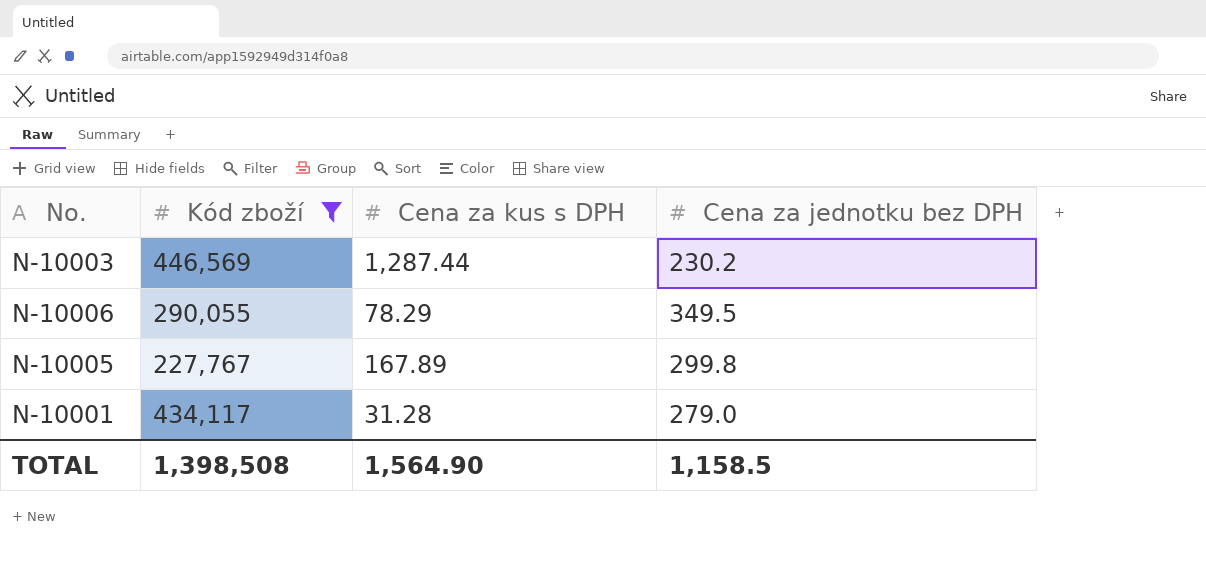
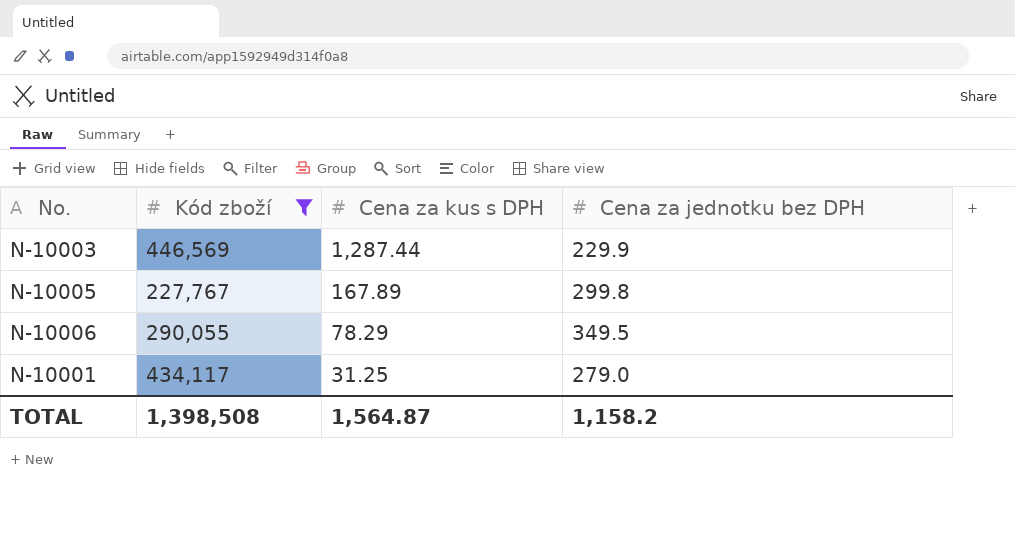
row order: none -> Cena za kus s DPH descending
N-10003 | Cena za jednotku bez DPH: 230.2 -> 229.9
N-10001 | Cena za kus s DPH: 31.28 -> 31.25
TOTAL | Cena za kus s DPH: 1,564.90 -> 1,564.87
TOTAL | Cena za jednotku bez DPH: 1,158.5 -> 1,158.2

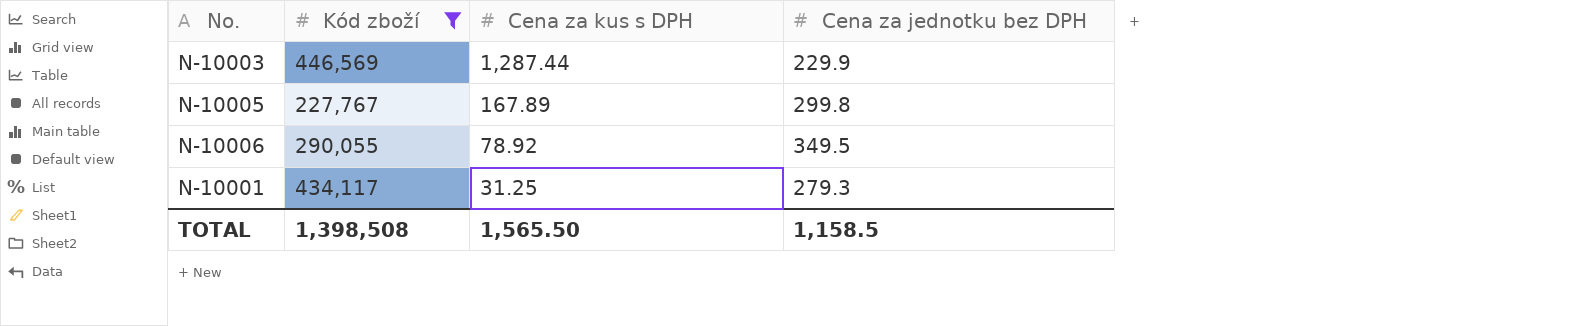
N-10006 | Cena za kus s DPH: 78.29 -> 78.92
N-10001 | Cena za jednotku bez DPH: 279.0 -> 279.3
TOTAL | Cena za kus s DPH: 1,564.87 -> 1,565.50
TOTAL | Cena za jednotku bez DPH: 1,158.2 -> 1,158.5

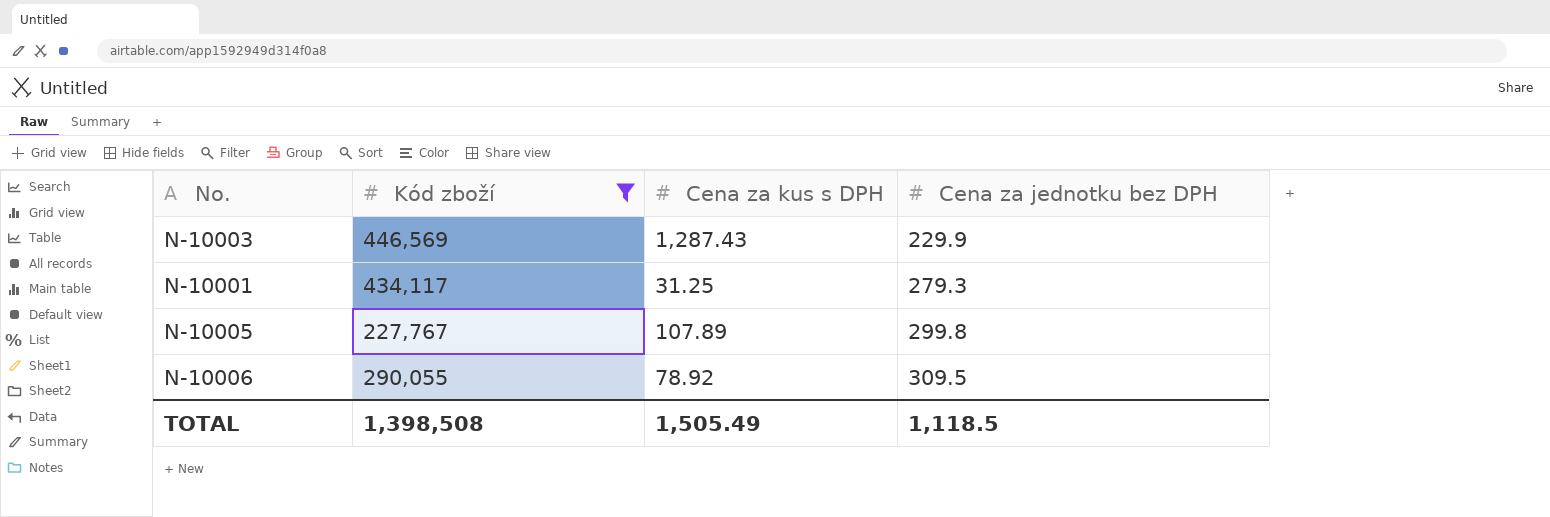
row order: Cena za kus s DPH descending -> Cena za jednotku bez DPH ascending
N-10003 | Cena za kus s DPH: 1,287.44 -> 1,287.43
N-10005 | Cena za kus s DPH: 167.89 -> 107.89
N-10006 | Cena za jednotku bez DPH: 349.5 -> 309.5
TOTAL | Cena za kus s DPH: 1,565.50 -> 1,505.49
TOTAL | Cena za jednotku bez DPH: 1,158.5 -> 1,118.5

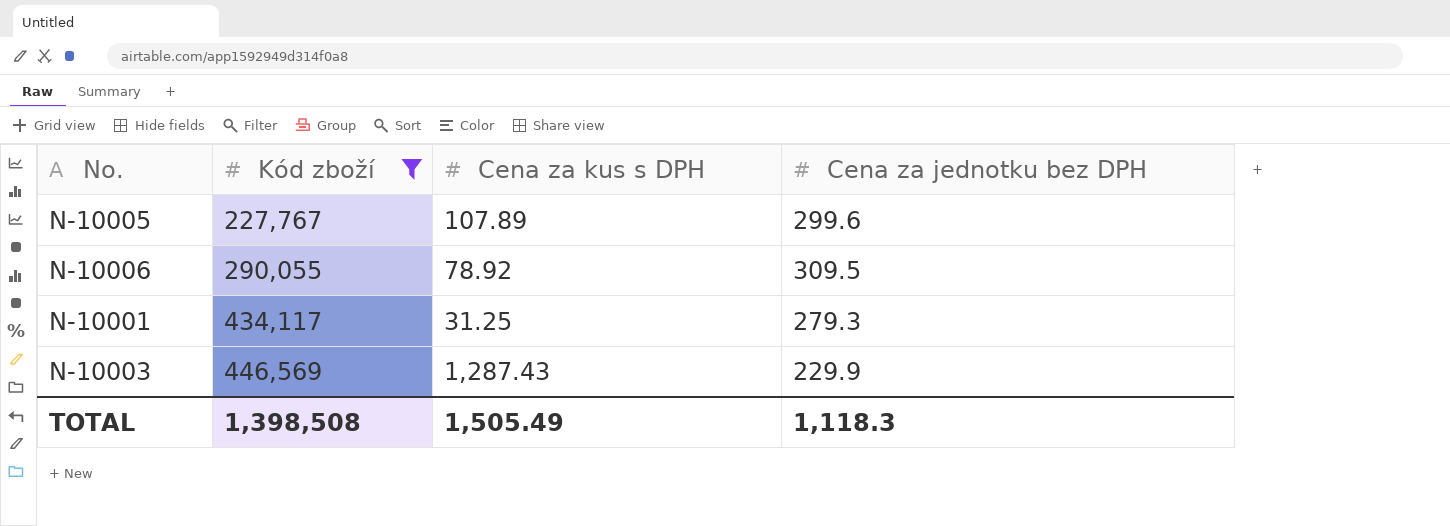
row order: Cena za jednotku bez DPH ascending -> Kód zboží ascending
N-10005 | Cena za jednotku bez DPH: 299.8 -> 299.6
TOTAL | Cena za jednotku bez DPH: 1,118.5 -> 1,118.3

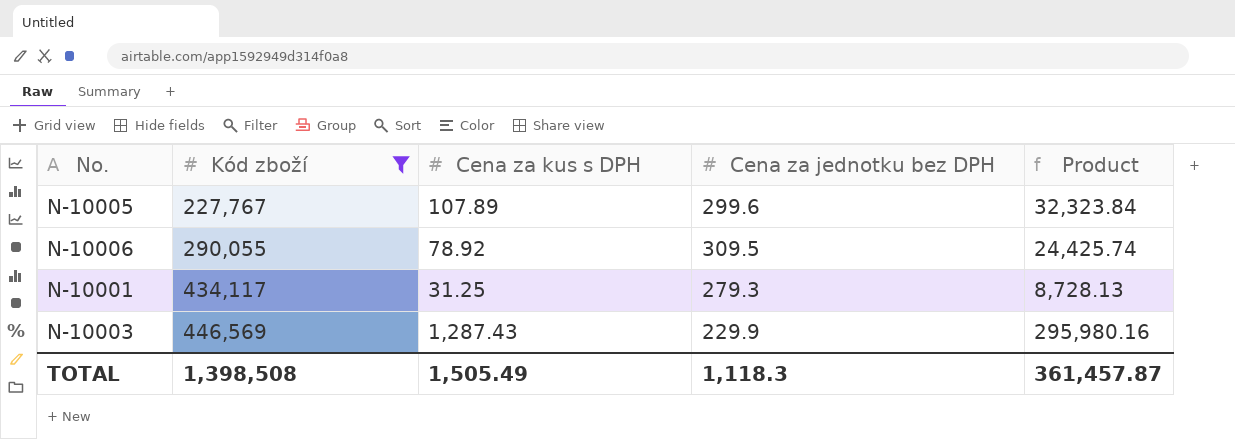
column Product | formula: none -> [Cena za kus s DPH] * [Cena za jednotku bez DPH]

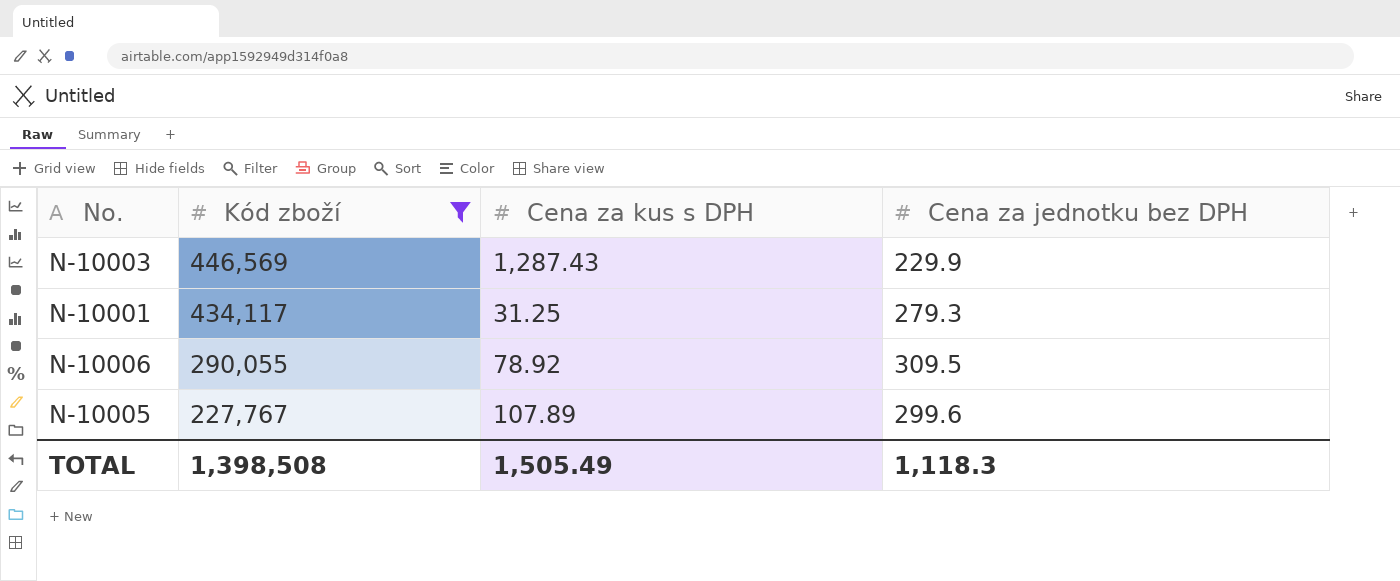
row order: Kód zboží ascending -> Kód zboží descending
column Product | formula: [Cena za kus s DPH] * [Cena za jednotku bez DPH] -> none

